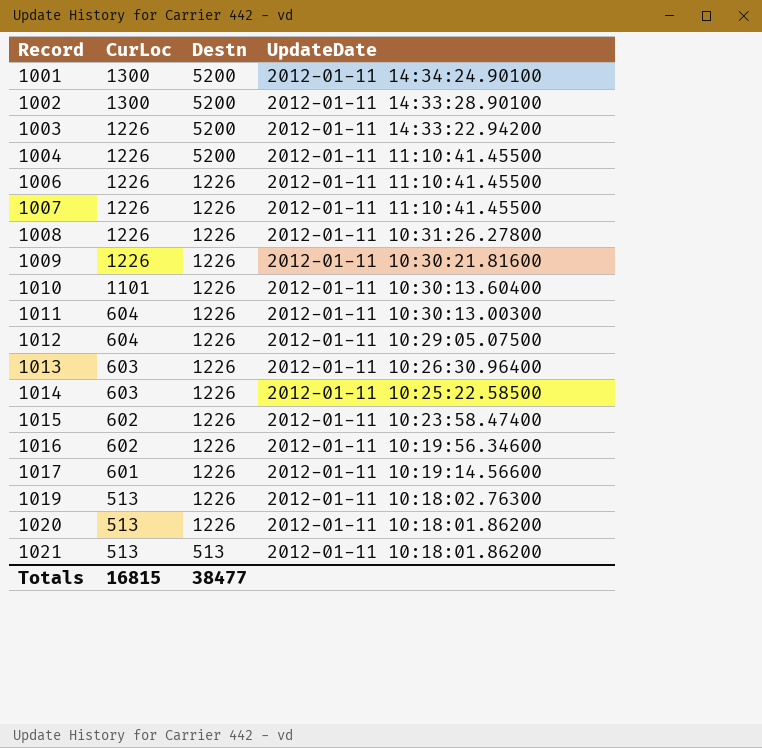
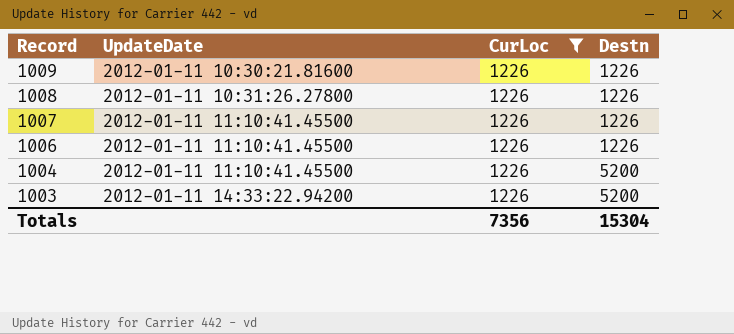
filter: none -> CurLoc = 1226
row order: Record ascending -> Record descending
column UpdateDate | position: 4 -> 2
Totals | CurLoc: 16815 -> 7356
Totals | Destn: 38477 -> 15304

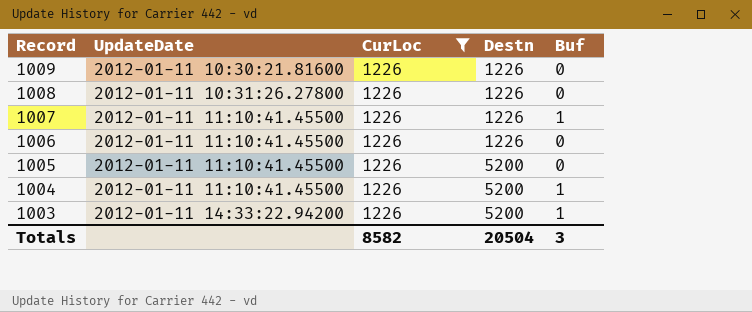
column Buf | position: none -> 5
row 1005: none -> 2012-01-11 11:10:41.45500 | 1226 | 5200 | 0
Totals | CurLoc: 7356 -> 8582
Totals | Destn: 15304 -> 20504

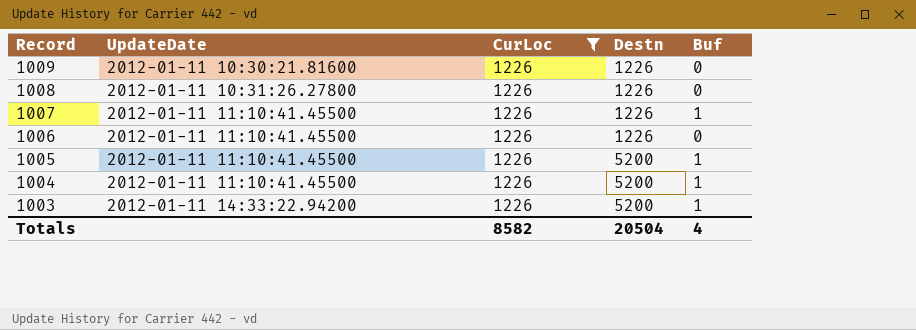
1005 | Buf: 0 -> 1
Totals | Buf: 3 -> 4

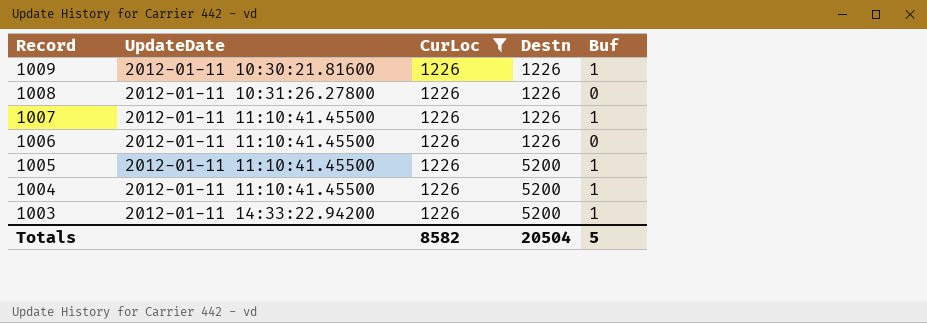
1009 | Buf: 0 -> 1
Totals | Buf: 4 -> 5

